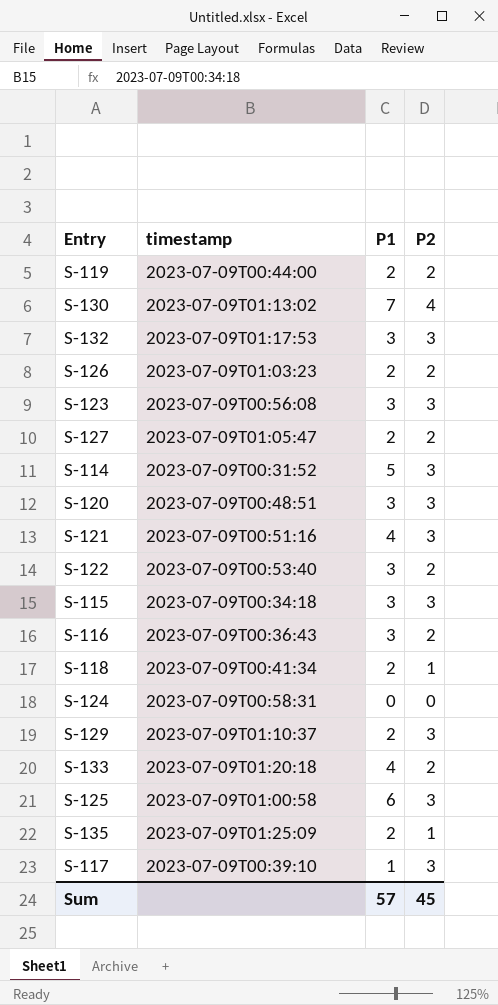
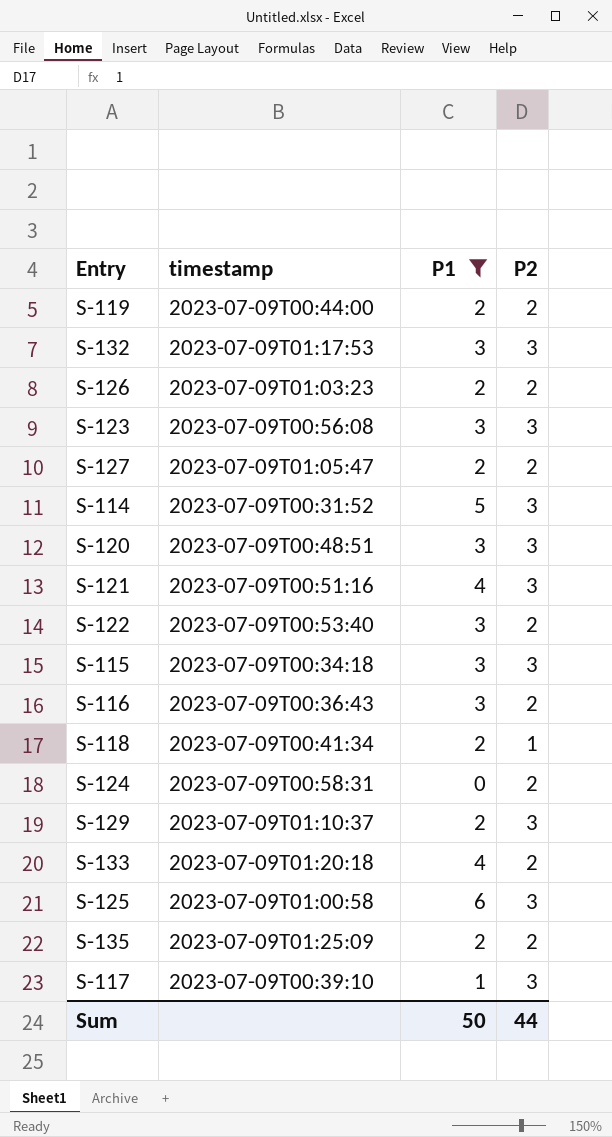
filter: none -> P1 != 7
S-124 | P2: 0 -> 2
S-135 | P2: 1 -> 2
Sum | P1: 57 -> 50
Sum | P2: 45 -> 44

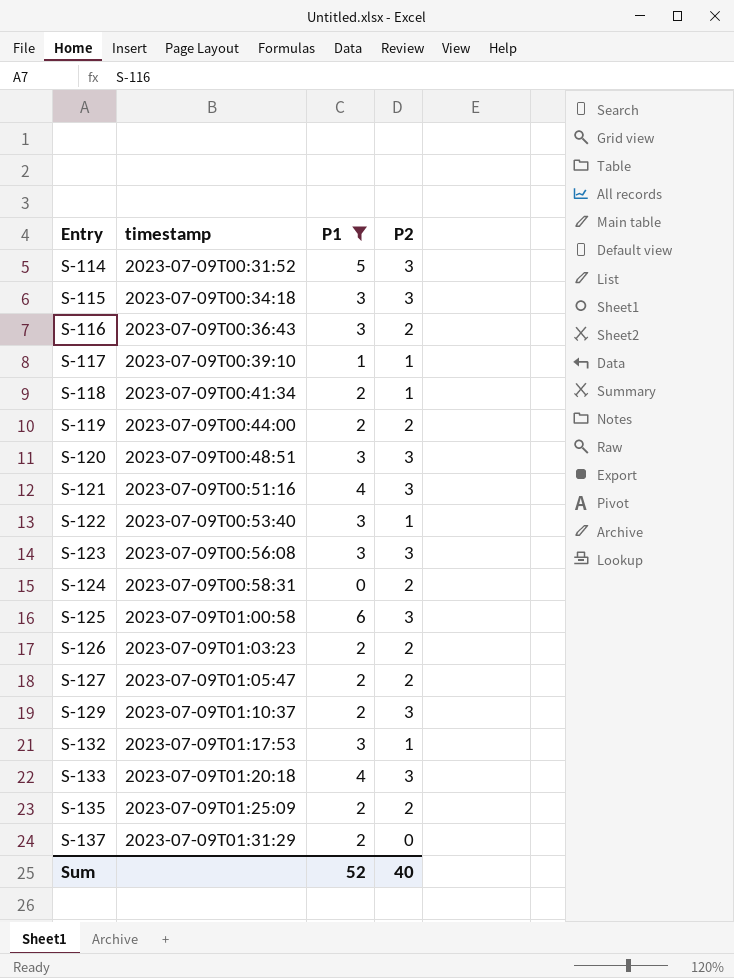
row order: none -> Entry ascending
S-117 | P2: 3 -> 1
S-122 | P2: 2 -> 1
S-132 | P2: 3 -> 1
S-133 | P2: 2 -> 3
row S-137: none -> 2023-07-09T01:31:29 | 2 | 0
Sum | P1: 50 -> 52
Sum | P2: 44 -> 40

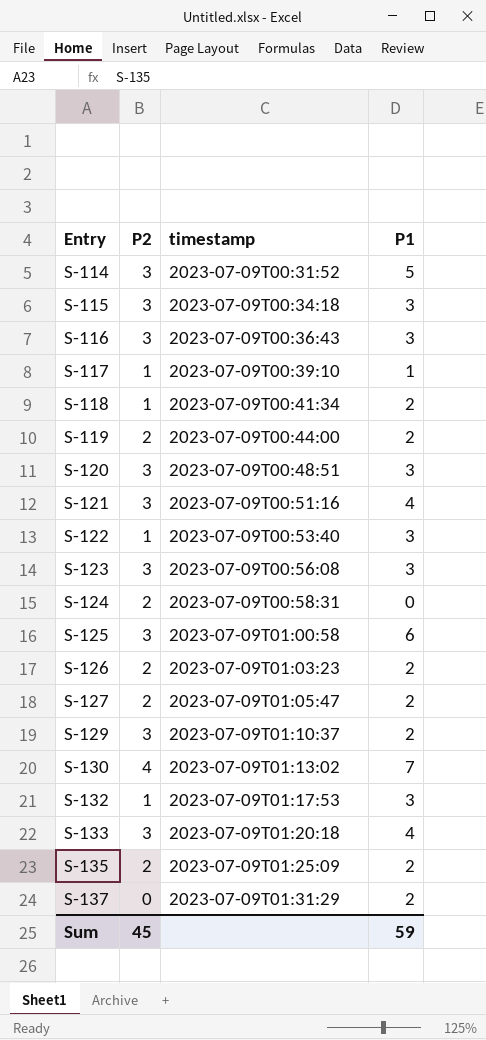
filter: P1 != 7 -> none
column P2 | position: 4 -> 2
S-116 | P2: 2 -> 3
Sum | P2: 40 -> 45
Sum | P1: 52 -> 59

